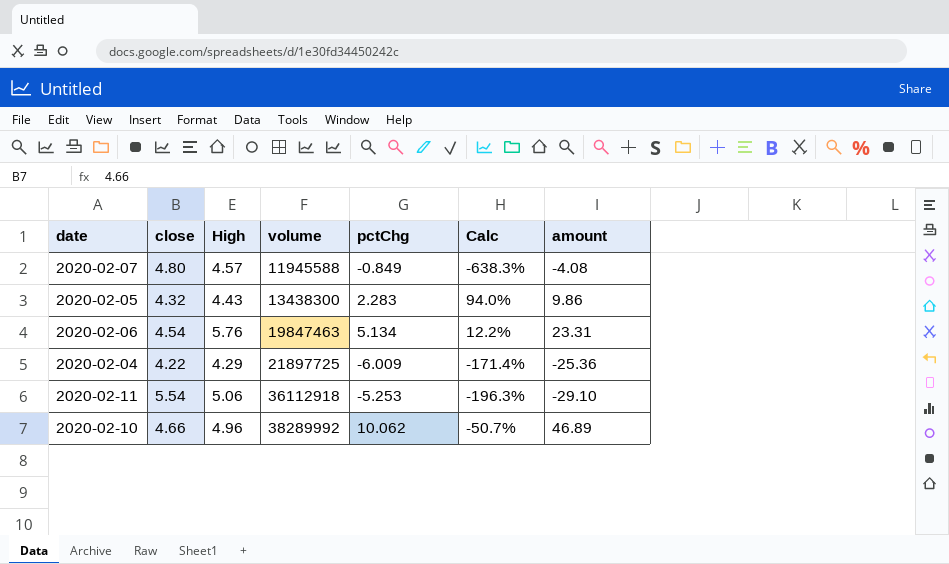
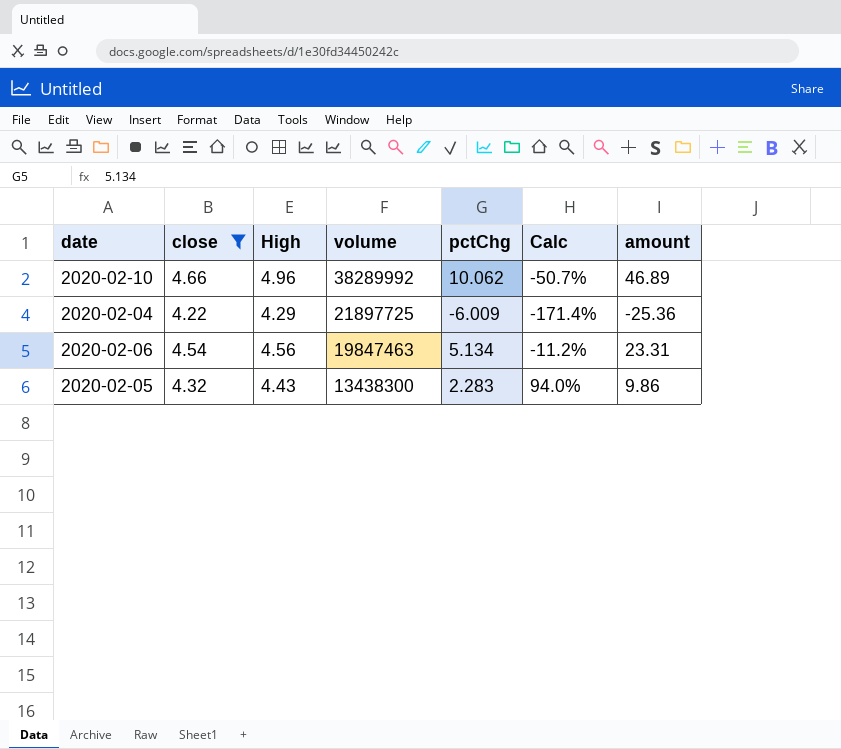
filter: none -> close <= 4.66
row order: volume ascending -> volume descending
2020-02-06 | High: 5.76 -> 4.56
2020-02-06 | Calc: 12.2% -> -11.2%

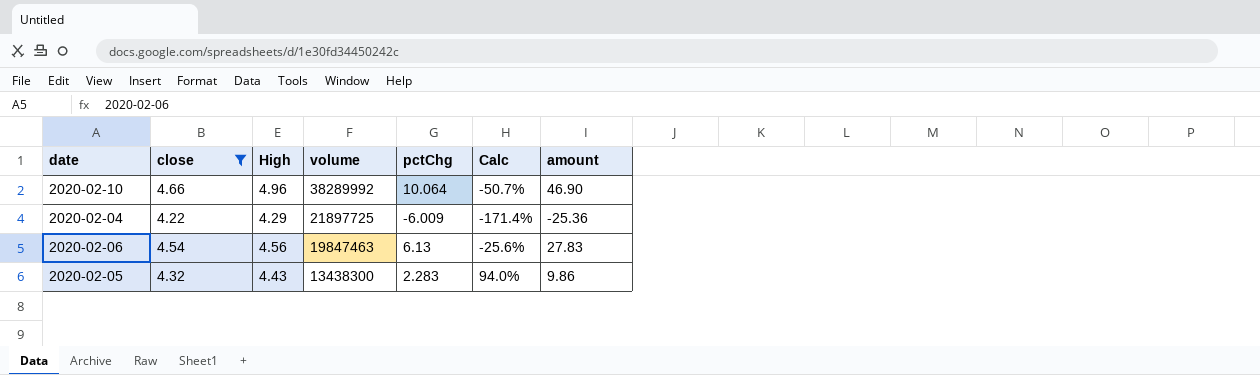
2020-02-10 | pctChg: 10.062 -> 10.064
2020-02-10 | amount: 46.89 -> 46.90
2020-02-06 | pctChg: 5.134 -> 6.13
2020-02-06 | Calc: -11.2% -> -25.6%
2020-02-06 | amount: 23.31 -> 27.83

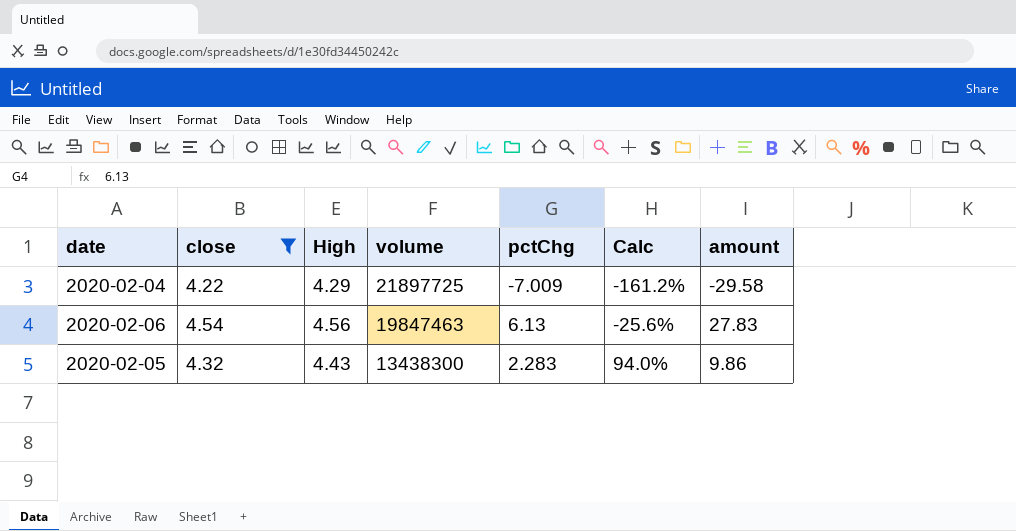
row 2020-02-10: 4.66 | 4.96 | 38289992 | 10.064 | -50.7% | 46.90 -> none
2020-02-04 | pctChg: -6.009 -> -7.009
2020-02-04 | Calc: -171.4% -> -161.2%
2020-02-04 | amount: -25.36 -> -29.58

